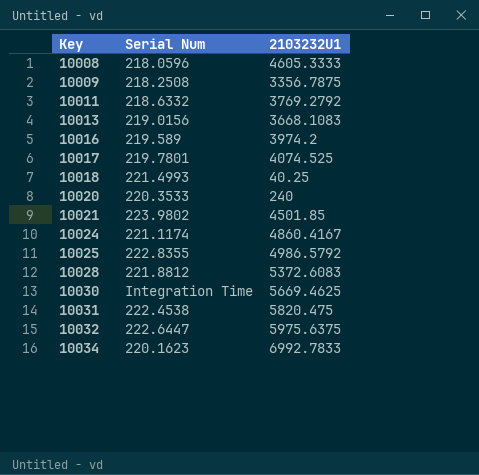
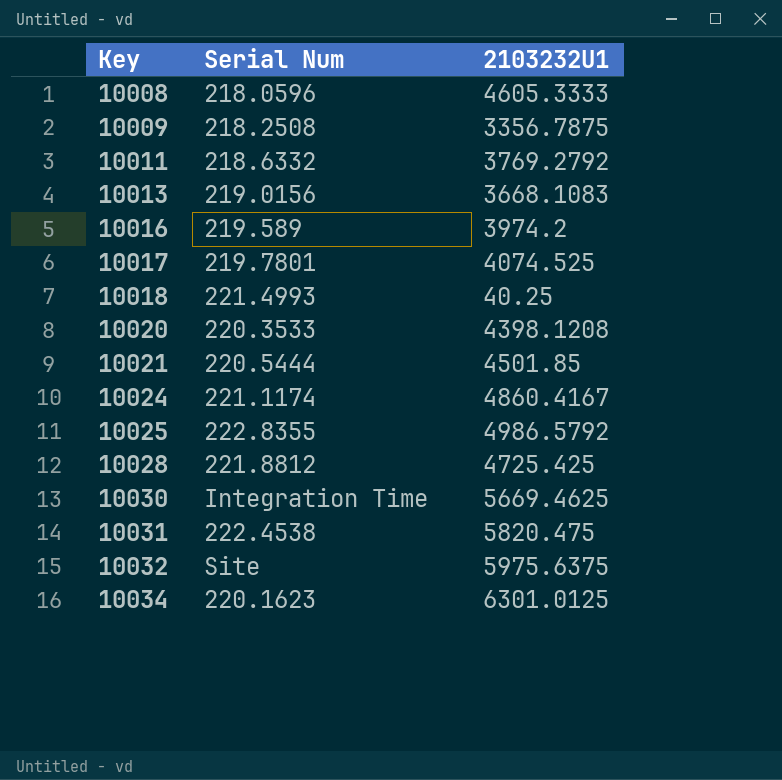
10020 | 2103232U1: 240 -> 4398.1208
10021 | Serial Num: 223.9802 -> 220.5444
10028 | 2103232U1: 5372.6083 -> 4725.425
10032 | Serial Num: 222.6447 -> Site
10034 | 2103232U1: 6992.7833 -> 6301.0125

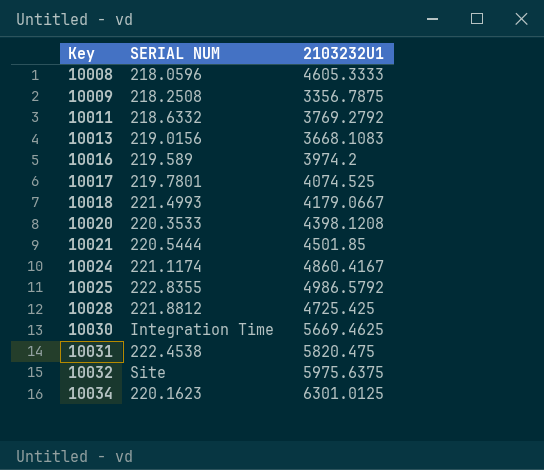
column name: Serial Num -> SERIAL NUM
10018 | 2103232U1: 40.25 -> 4179.0667

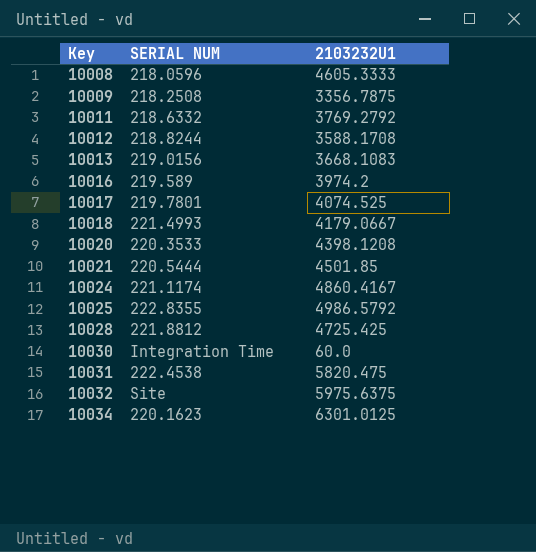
row 10012: none -> 218.8244 | 3588.1708
10030 | 2103232U1: 5669.4625 -> 60.0

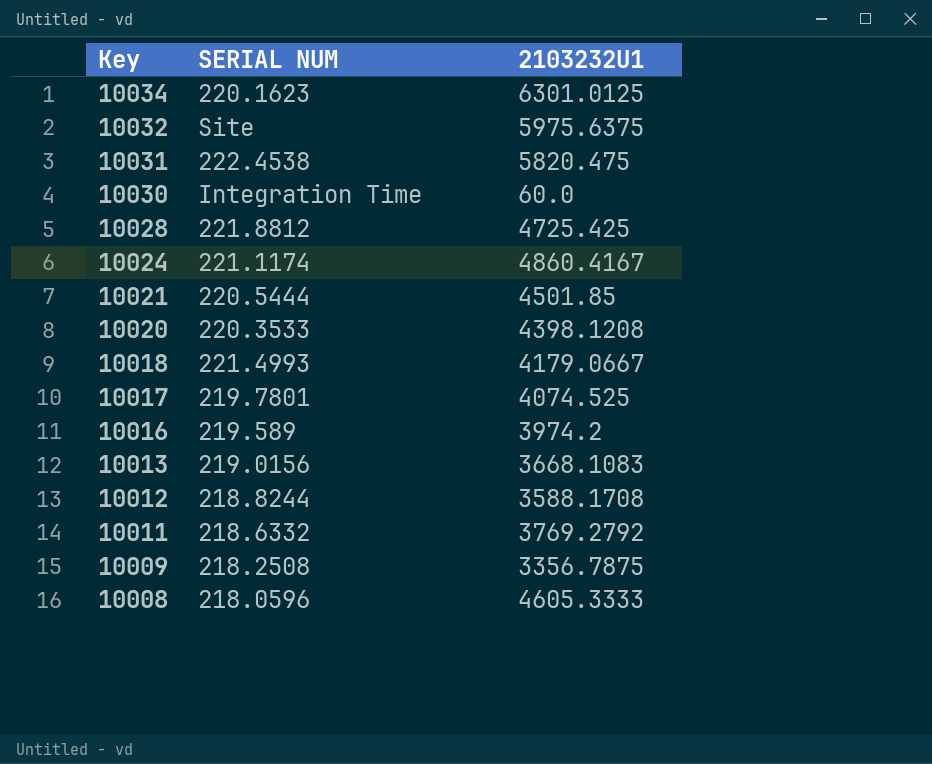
row order: Key ascending -> Key descending
row 10025: 222.8355 | 4986.5792 -> none

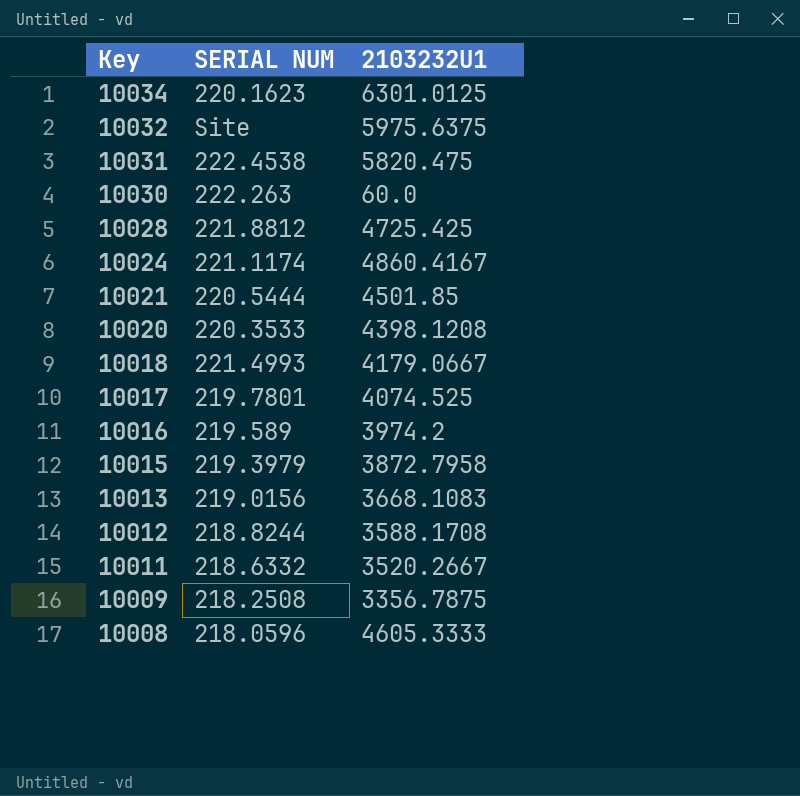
10030 | SERIAL NUM: Integration Time -> 222.263
row 10015: none -> 219.3979 | 3872.7958
10011 | 2103232U1: 3769.2792 -> 3520.2667

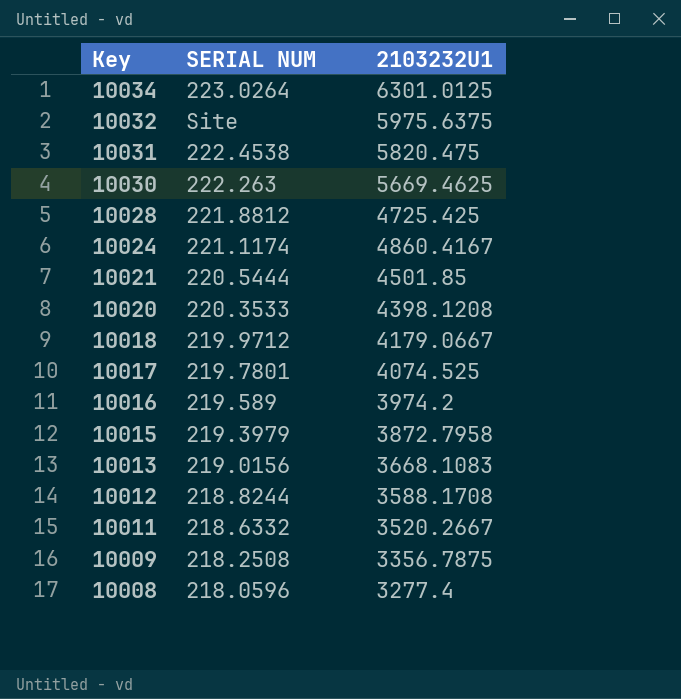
10034 | SERIAL NUM: 220.1623 -> 223.0264
10030 | 2103232U1: 60.0 -> 5669.4625
10018 | SERIAL NUM: 221.4993 -> 219.9712
10008 | 2103232U1: 4605.3333 -> 3277.4

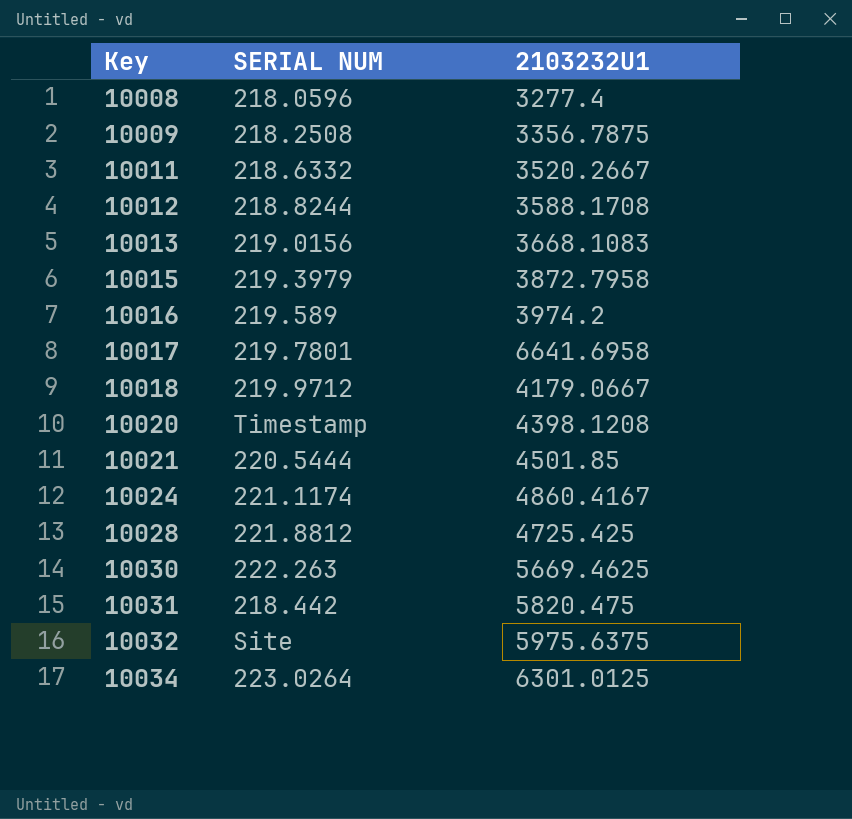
row order: Key descending -> Key ascending
10017 | 2103232U1: 4074.525 -> 6641.6958
10020 | SERIAL NUM: 220.3533 -> Timestamp
10031 | SERIAL NUM: 222.4538 -> 218.442

